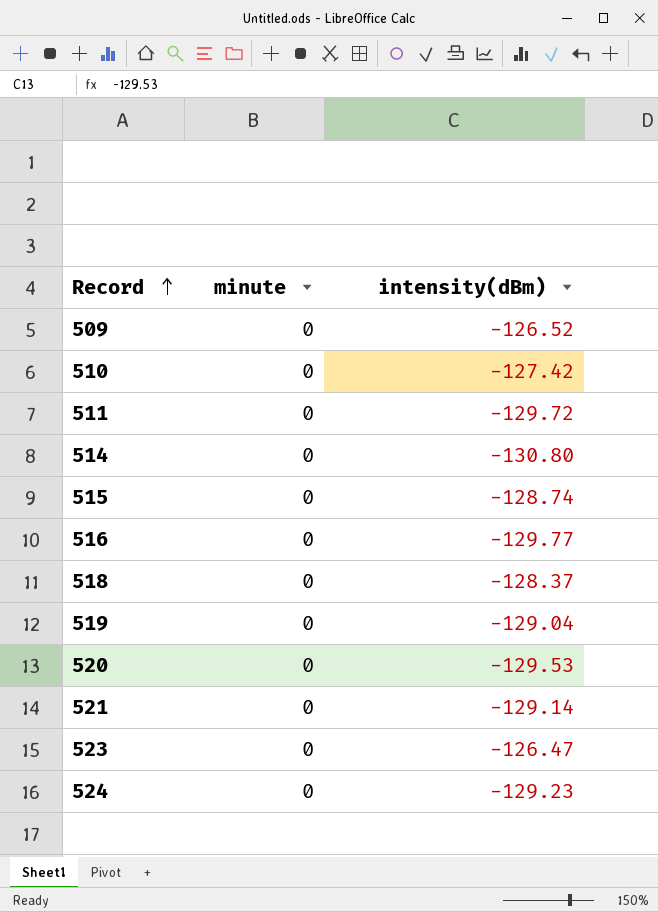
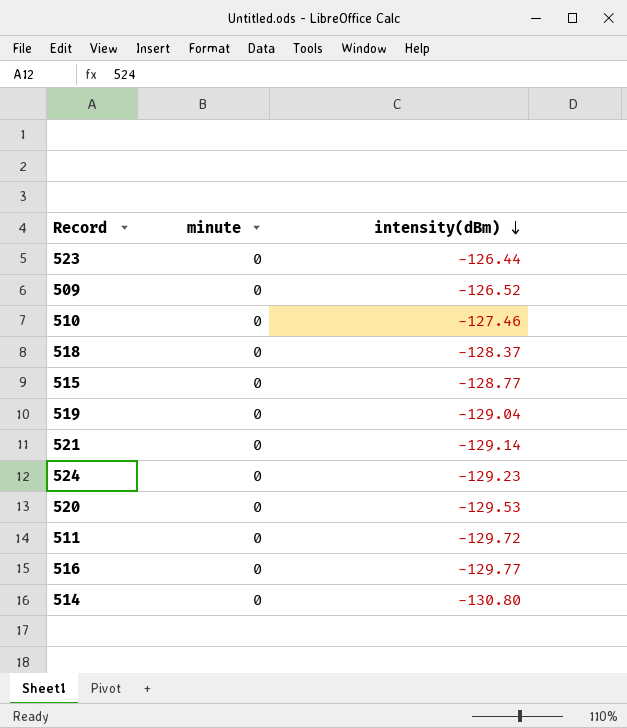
row order: Record ascending -> intensity(dBm) descending
523 | intensity(dBm): -126.47 -> -126.44
510 | intensity(dBm): -127.42 -> -127.46
515 | intensity(dBm): -128.74 -> -128.77

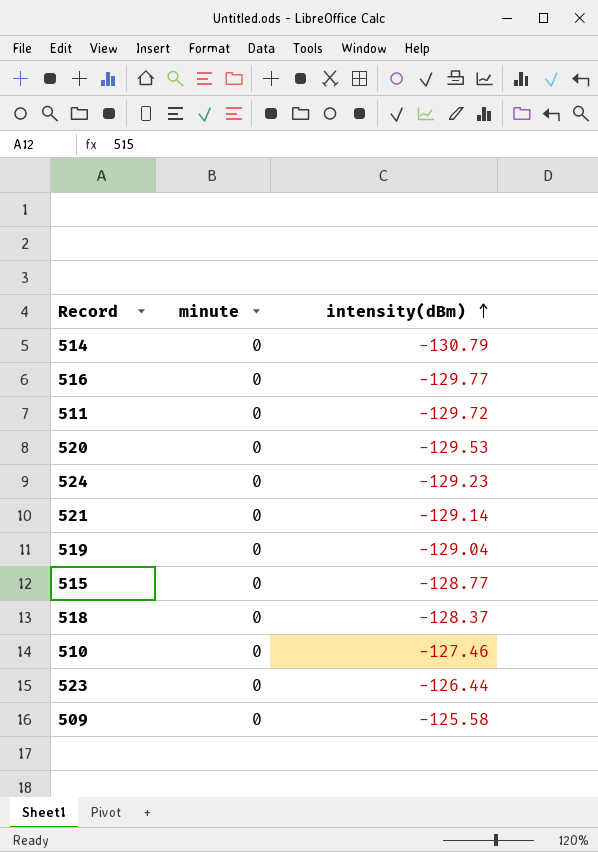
row order: intensity(dBm) descending -> intensity(dBm) ascending
514 | intensity(dBm): -130.80 -> -130.79
509 | intensity(dBm): -126.52 -> -125.58

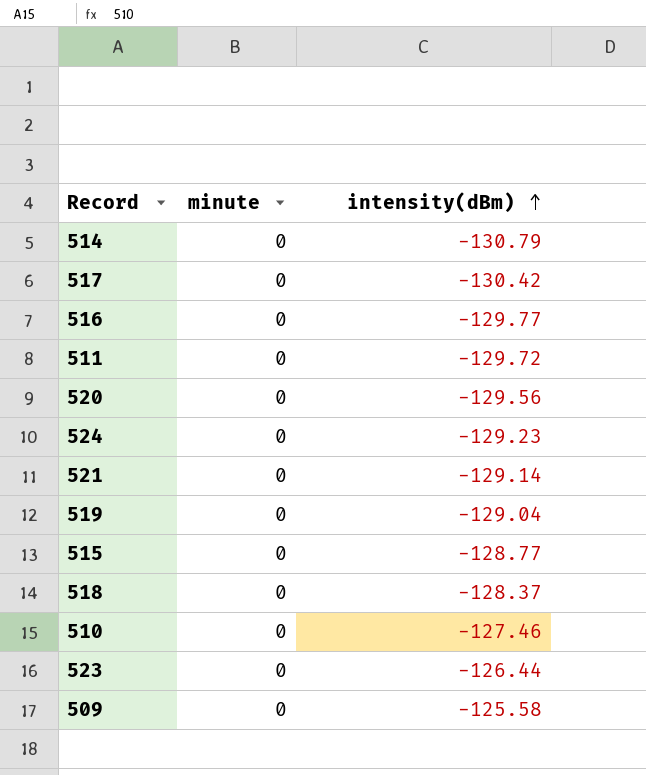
row 517: none -> 0 | -130.42
520 | intensity(dBm): -129.53 -> -129.56

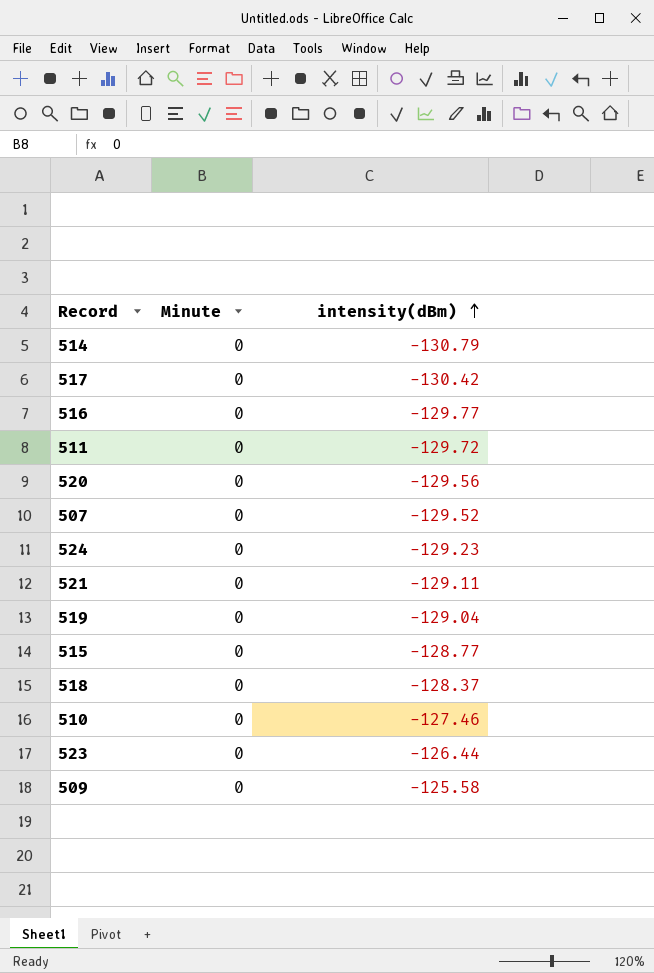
column name: minute -> Minute
row 507: none -> 0 | -129.52
521 | intensity(dBm): -129.14 -> -129.11

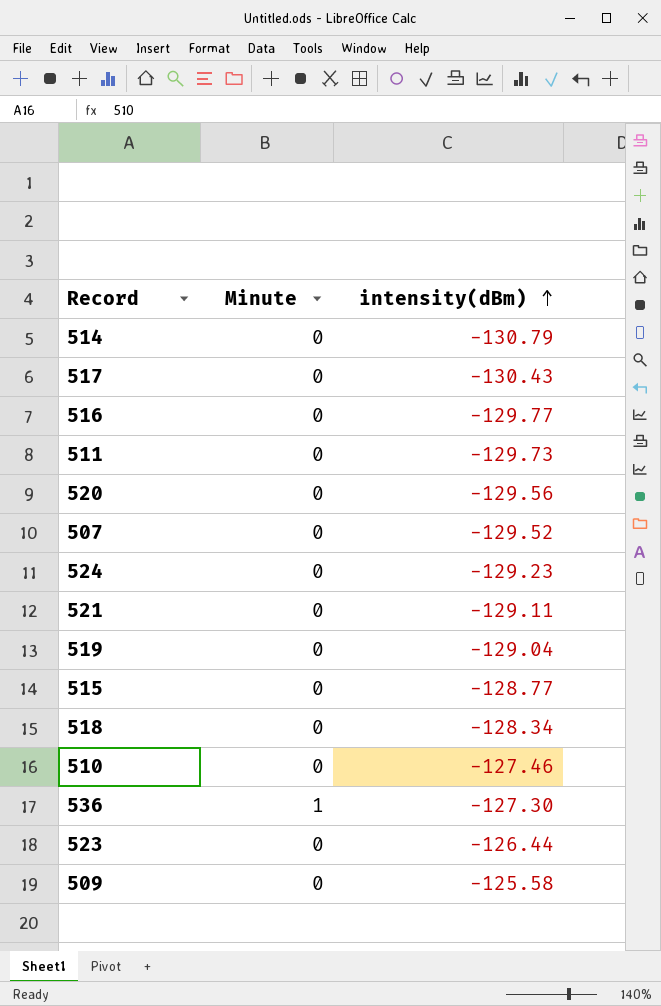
517 | intensity(dBm): -130.42 -> -130.43
511 | intensity(dBm): -129.72 -> -129.73
518 | intensity(dBm): -128.37 -> -128.34
row 536: none -> 1 | -127.30

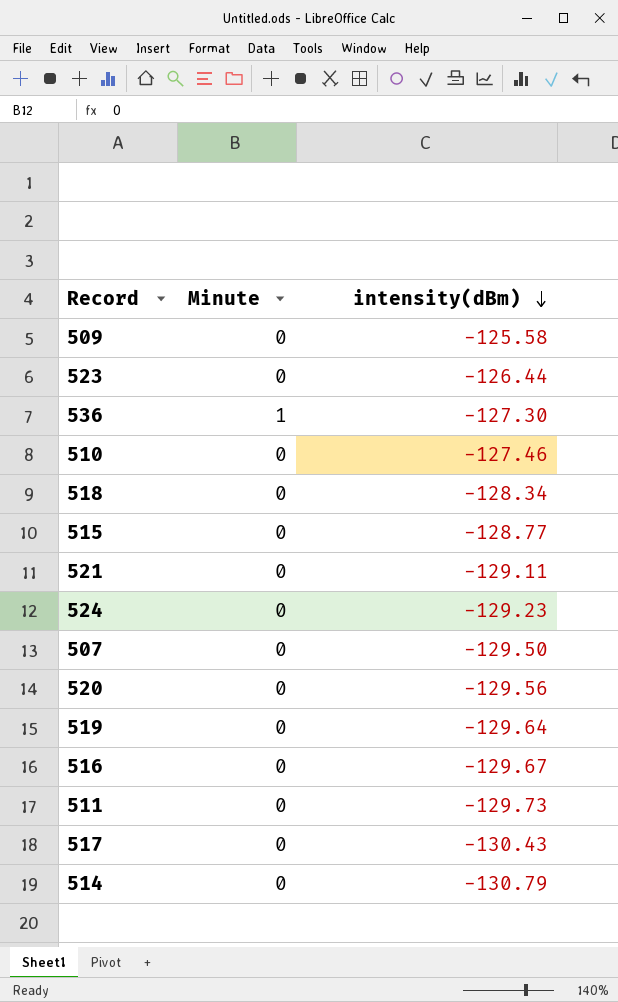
row order: intensity(dBm) ascending -> intensity(dBm) descending
507 | intensity(dBm): -129.52 -> -129.50
519 | intensity(dBm): -129.04 -> -129.64
516 | intensity(dBm): -129.77 -> -129.67

